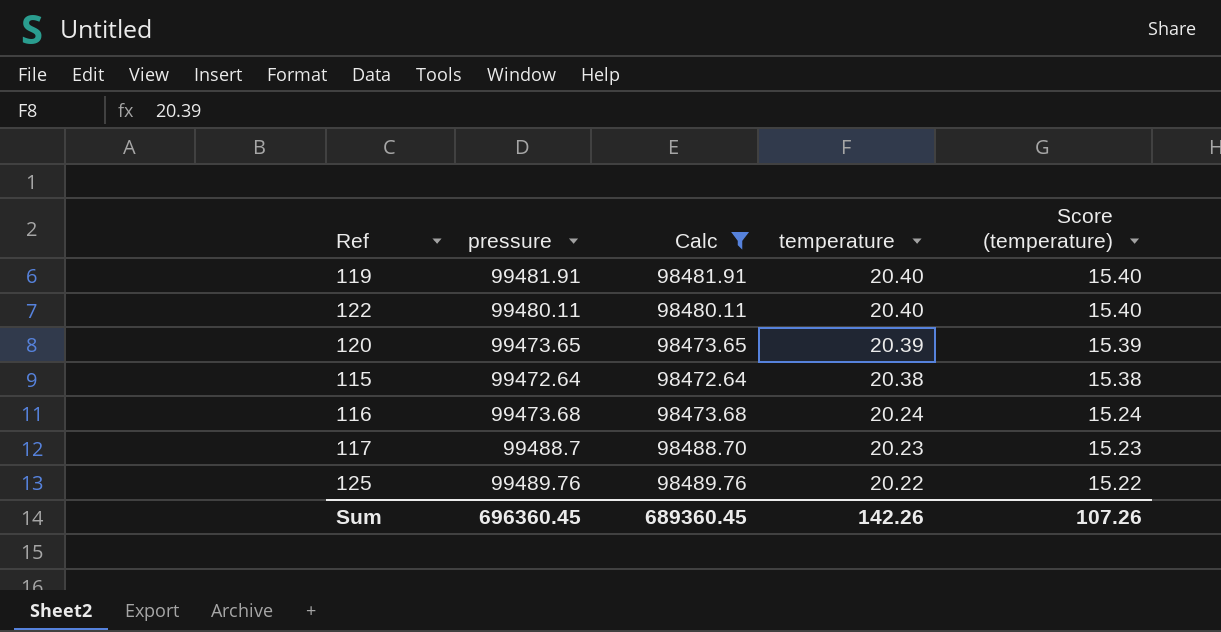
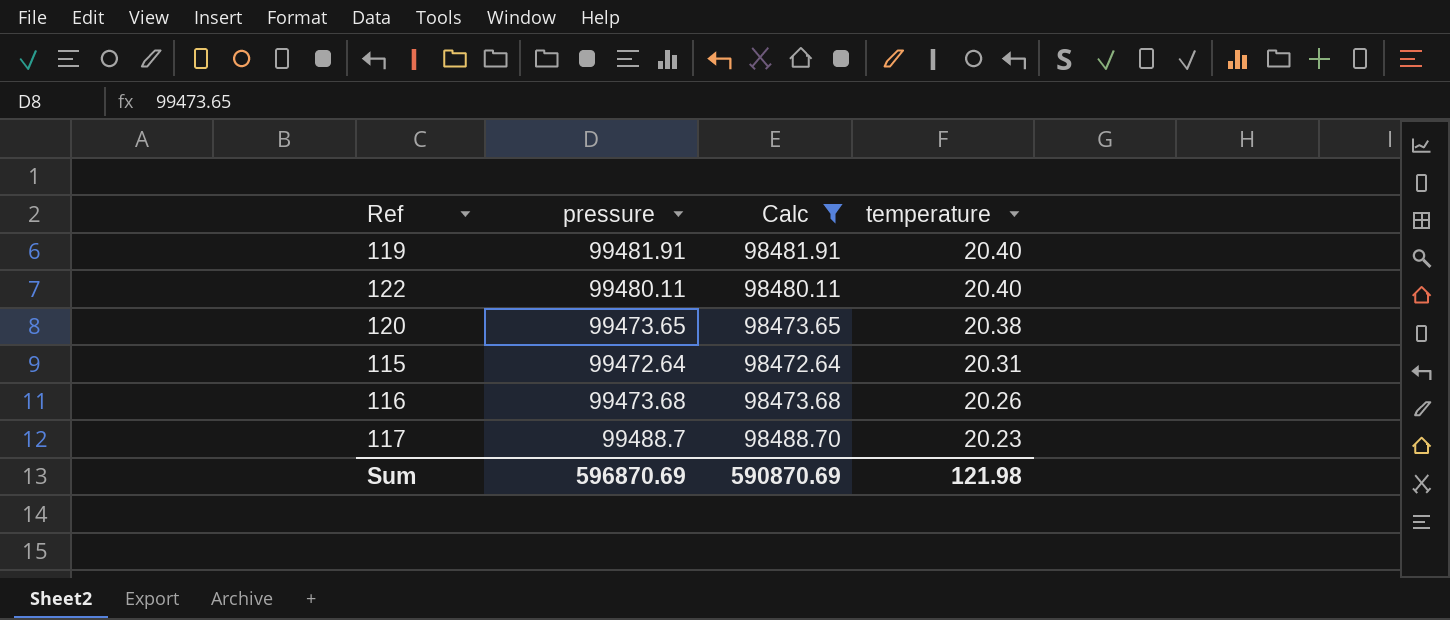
column Score (temperature) | formula: [temperature] - 5 -> none
row 125: 99489.76 | 98489.76 | 20.22 | 15.22 -> none
120 | temperature: 20.39 -> 20.38
115 | temperature: 20.38 -> 20.31
116 | temperature: 20.24 -> 20.26
Sum | pressure: 696360.45 -> 596870.69
Sum | Calc: 689360.45 -> 590870.69
Sum | temperature: 142.26 -> 121.98

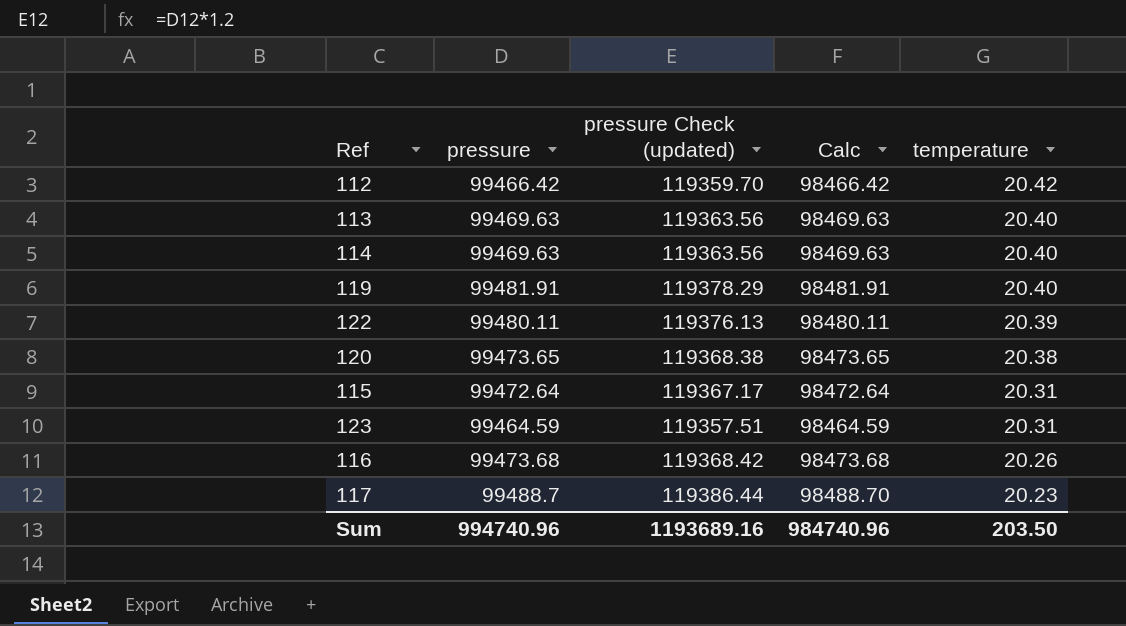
filter: Calc >= 98472.64 -> none
column pressure Check (updated) | formula: none -> [pressure] * 1.2
122 | temperature: 20.40 -> 20.39
Sum | pressure: 596870.69 -> 994740.96
Sum | Calc: 590870.69 -> 984740.96
Sum | temperature: 121.98 -> 203.50

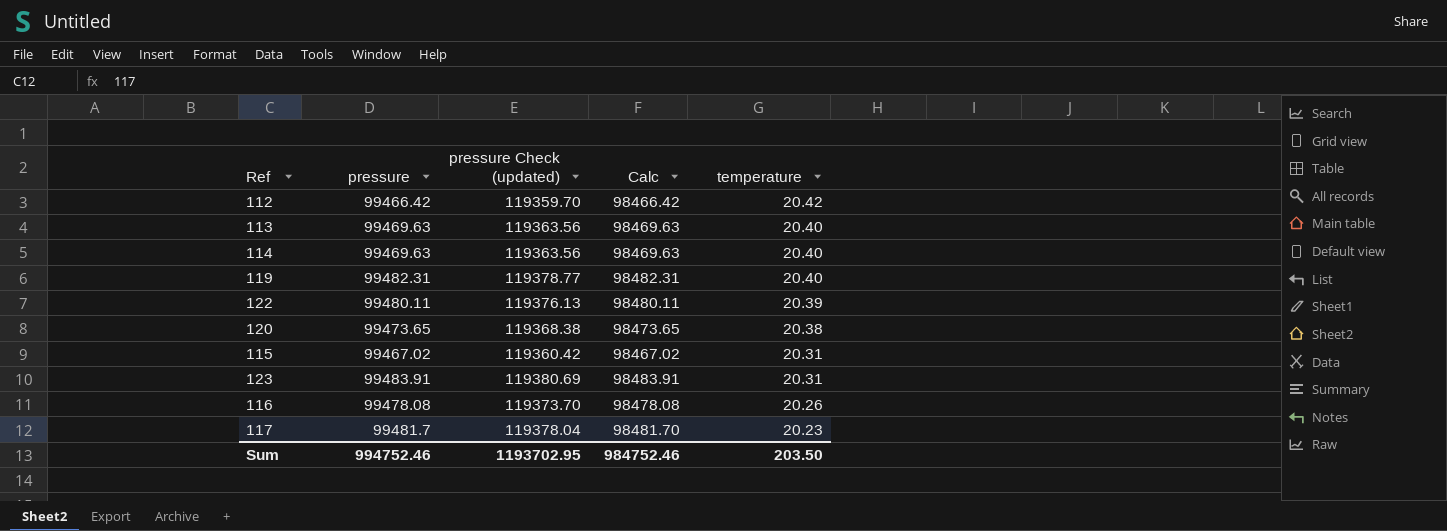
119 | pressure: 99481.91 -> 99482.31
119 | pressure Check (updated): 119378.29 -> 119378.77
119 | Calc: 98481.91 -> 98482.31
115 | pressure: 99472.64 -> 99467.02
115 | pressure Check (updated): 119367.17 -> 119360.42
115 | Calc: 98472.64 -> 98467.02
123 | pressure: 99464.59 -> 99483.91
123 | pressure Check (updated): 119357.51 -> 119380.69
123 | Calc: 98464.59 -> 98483.91
116 | pressure: 99473.68 -> 99478.08
116 | pressure Check (updated): 119368.42 -> 119373.70
116 | Calc: 98473.68 -> 98478.08
117 | pressure: 99488.7 -> 99481.7
117 | pressure Check (updated): 119386.44 -> 119378.04
117 | Calc: 98488.70 -> 98481.70
Sum | pressure: 994740.96 -> 994752.46
Sum | pressure Check (updated): 1193689.16 -> 1193702.95
Sum | Calc: 984740.96 -> 984752.46

